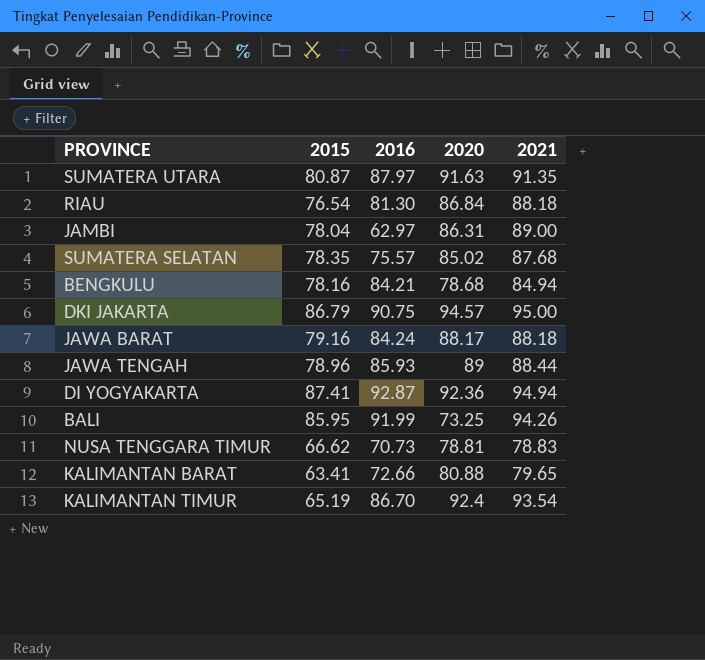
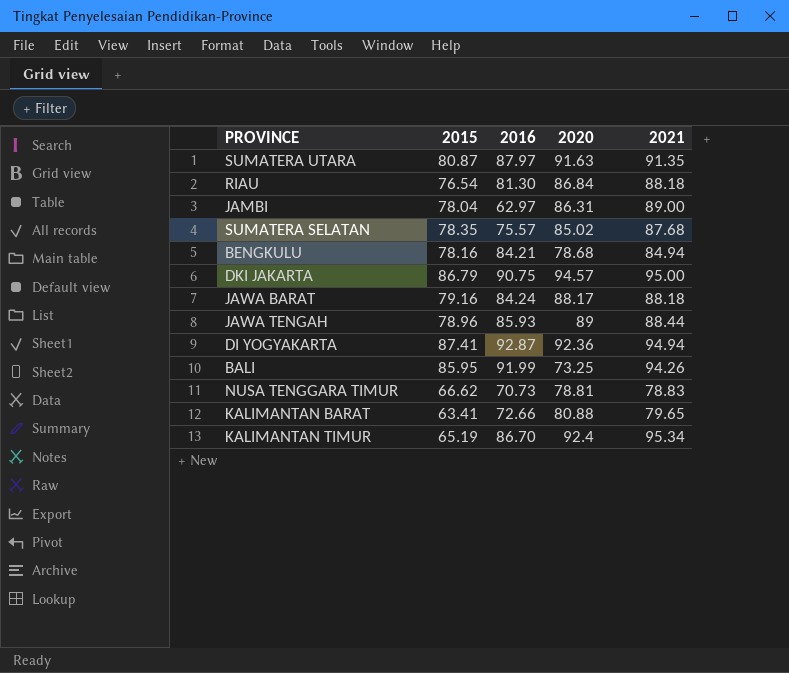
KALIMANTAN TIMUR | 2021: 93.54 -> 95.34

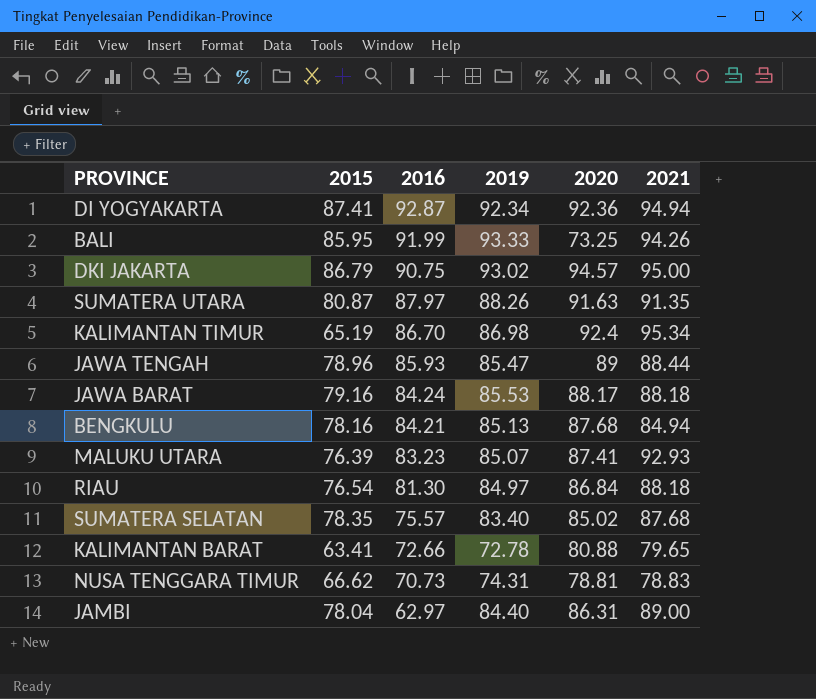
row order: none -> 2016 descending
column 2019 | position: none -> 4
BENGKULU | 2020: 78.68 -> 87.68
row MALUKU UTARA: none -> 76.39 | 83.23 | 85.07 | 87.41 | 92.93

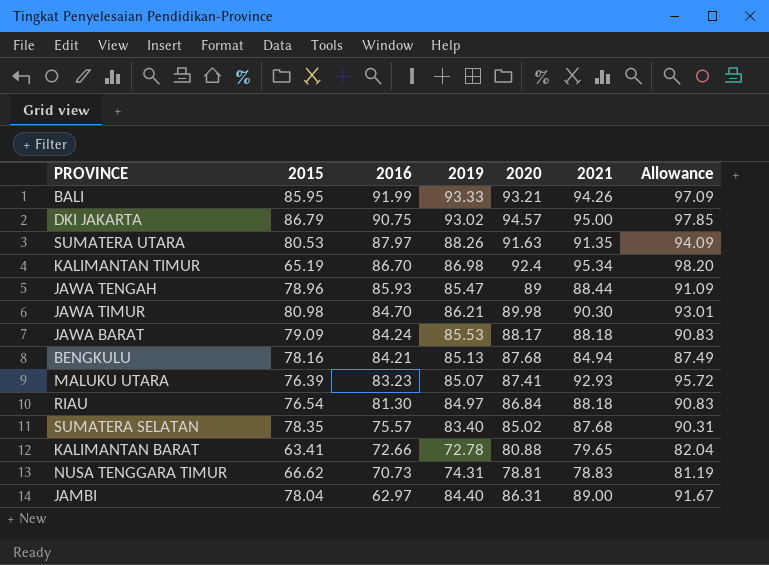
column Allowance | formula: none -> [2021] * 1.03
row DI YOGYAKARTA: 87.41 | 92.87 | 92.34 | 92.36 | 94.94 -> none
BALI | 2020: 73.25 -> 93.21
SUMATERA UTARA | 2015: 80.87 -> 80.53
row JAWA TIMUR: none -> 80.98 | 84.70 | 86.21 | 89.98 | 90.30 | 93.01
JAWA BARAT | 2015: 79.16 -> 79.09

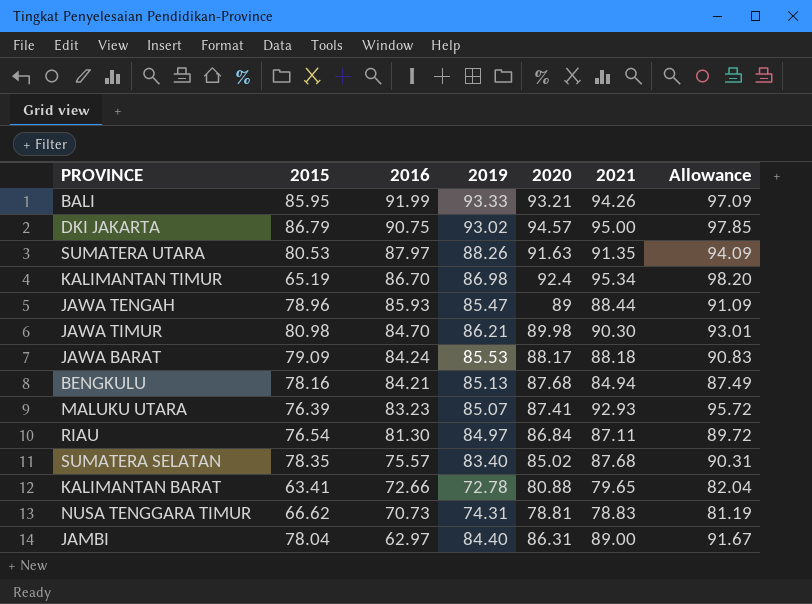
RIAU | 2021: 88.18 -> 87.11
RIAU | Allowance: 90.83 -> 89.72

